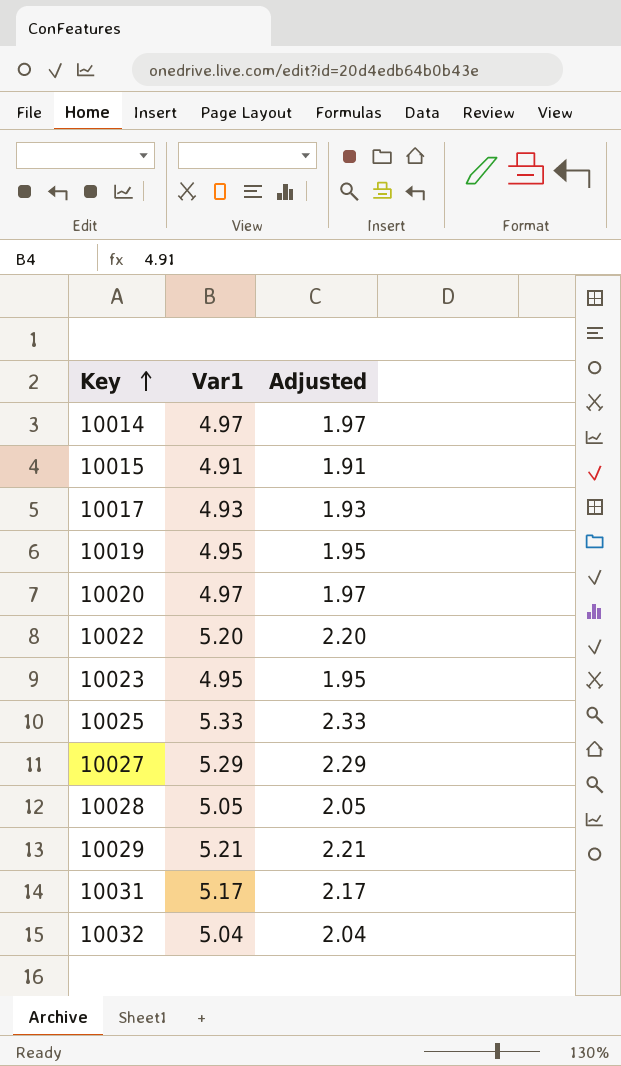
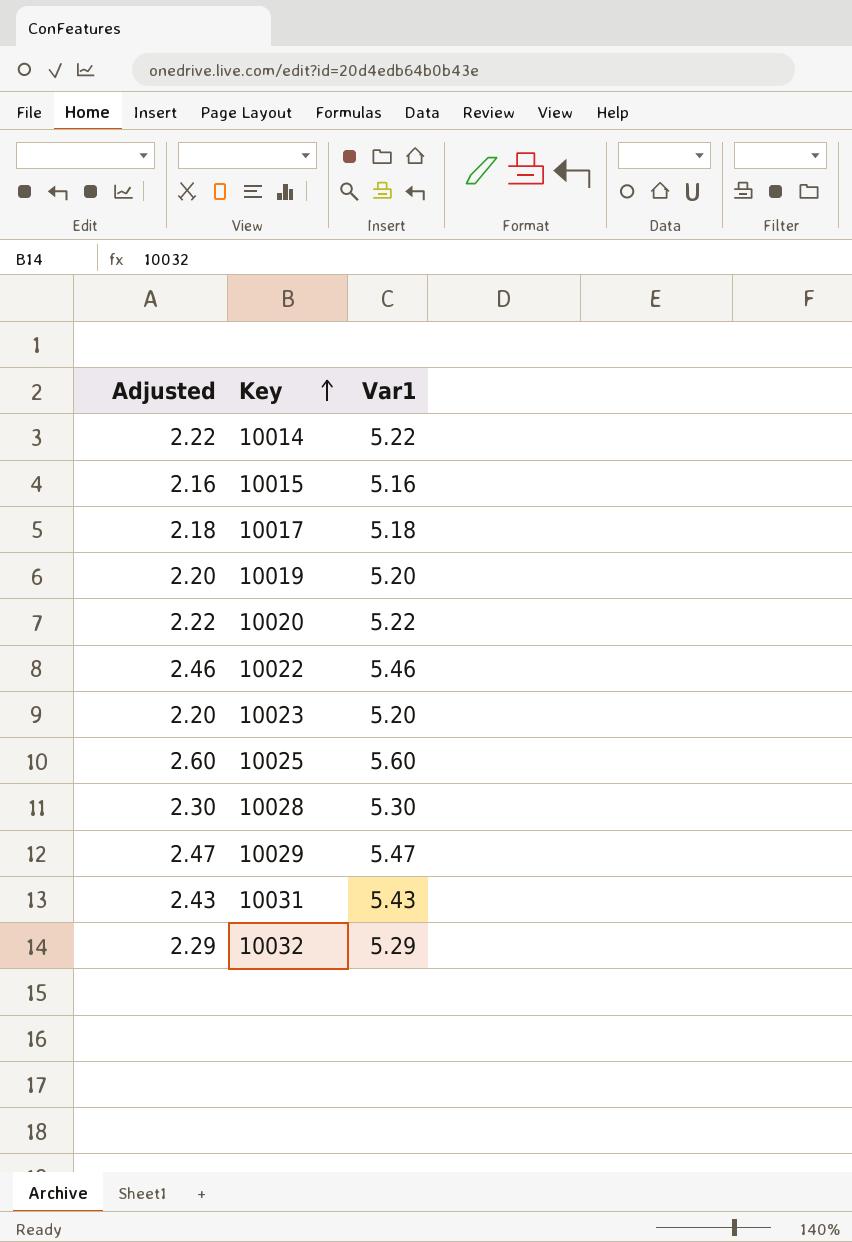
column Adjusted | position: 3 -> 1
row 10027: 5.29 | 2.29 -> none
10014 | Adjusted: 1.97 -> 2.22
10014 | Var1: 4.97 -> 5.22
10015 | Adjusted: 1.91 -> 2.16
10015 | Var1: 4.91 -> 5.16
10017 | Adjusted: 1.93 -> 2.18
10017 | Var1: 4.93 -> 5.18
10019 | Adjusted: 1.95 -> 2.20
10019 | Var1: 4.95 -> 5.20
10020 | Adjusted: 1.97 -> 2.22
10020 | Var1: 4.97 -> 5.22
10022 | Adjusted: 2.20 -> 2.46
10022 | Var1: 5.20 -> 5.46
10023 | Adjusted: 1.95 -> 2.20
10023 | Var1: 4.95 -> 5.20
10025 | Adjusted: 2.33 -> 2.60
10025 | Var1: 5.33 -> 5.60
10028 | Adjusted: 2.05 -> 2.30
10028 | Var1: 5.05 -> 5.30
10029 | Adjusted: 2.21 -> 2.47
10029 | Var1: 5.21 -> 5.47
10031 | Adjusted: 2.17 -> 2.43
10031 | Var1: 5.17 -> 5.43
10032 | Adjusted: 2.04 -> 2.29
10032 | Var1: 5.04 -> 5.29

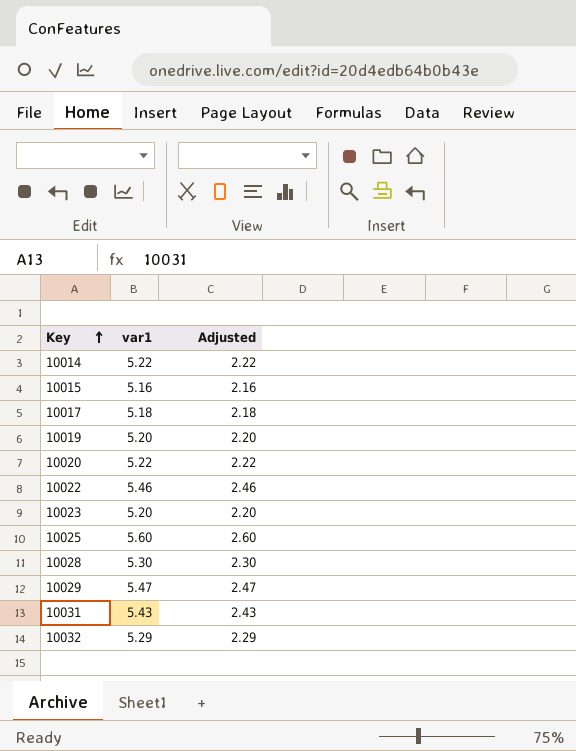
column name: Var1 -> var1
column Adjusted | position: 1 -> 3

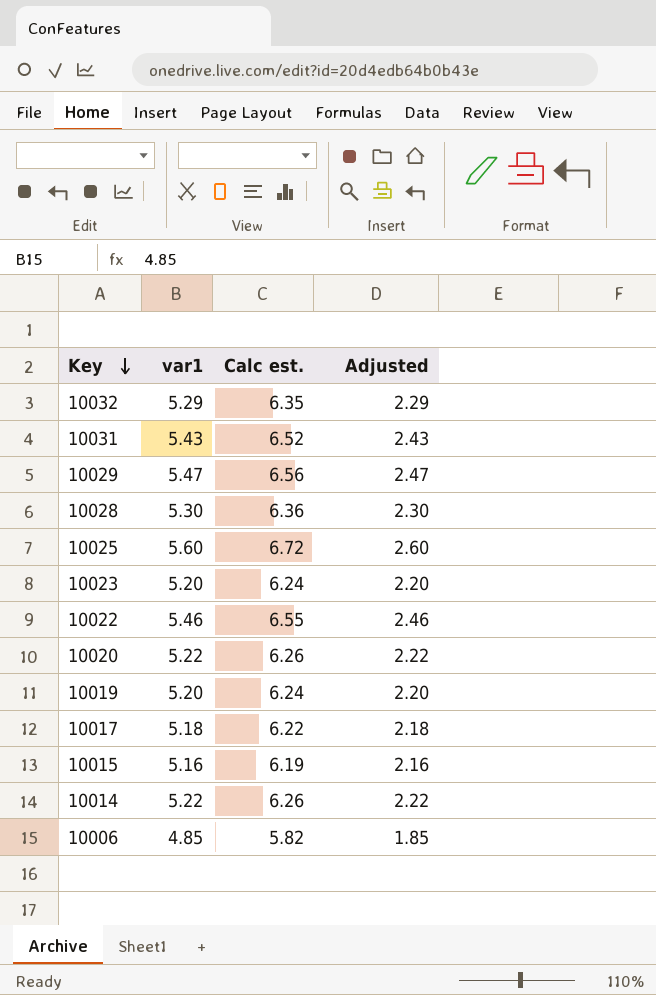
row order: Key ascending -> Key descending
column Calc est. | formula: none -> [var1] * 1.2
row 10006: none -> 4.85 | 5.82 | 1.85

